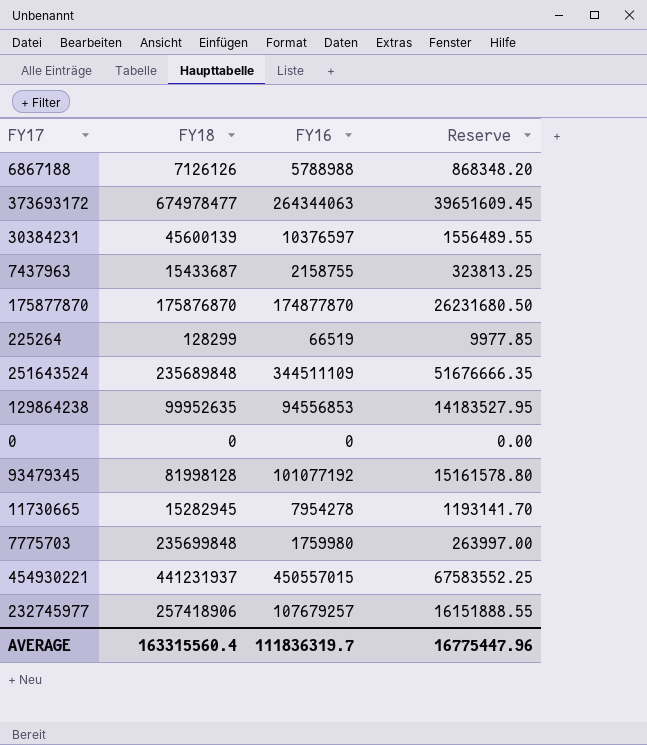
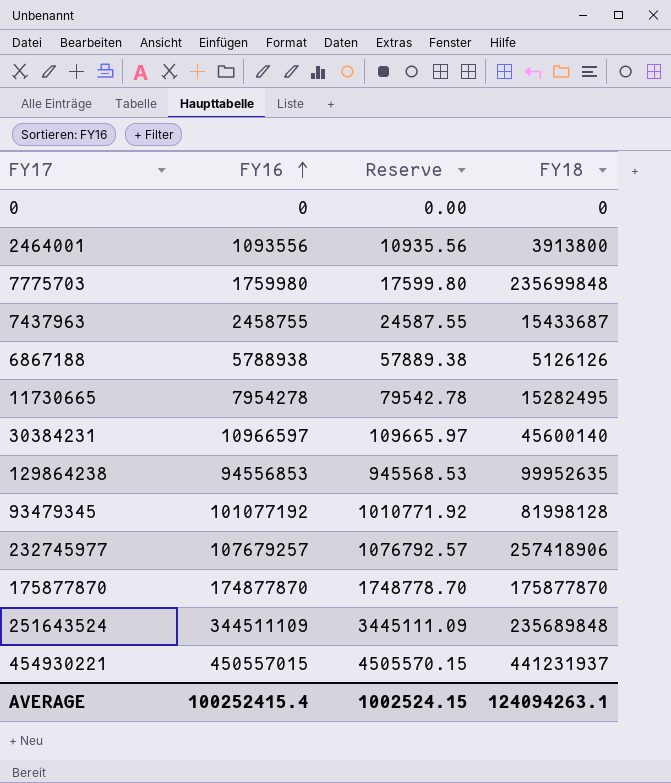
row order: none -> FY16 ascending
column Reserve | formula: [FY16] * 0.15 -> [FY16] * 0.01
column FY18 | position: 2 -> 4
row 373693172: 674978477 | 264344063 | 39651609.45 -> none
row 225264: 128299 | 66519 | 9977.85 -> none
row 2464001: none -> 1093556 | 10935.56 | 3913800
7437963 | FY16: 2158755 -> 2458755
6867188 | FY16: 5788988 -> 5788938
6867188 | FY18: 7126126 -> 5126126
11730665 | FY18: 15282945 -> 15282495
30384231 | FY16: 10376597 -> 10966597
30384231 | FY18: 45600139 -> 45600140
175877870 | FY18: 175876870 -> 175877870
AVERAGE | FY16: 111836319.7 -> 100252415.4
AVERAGE | Reserve: 16775447.96 -> 1002524.15
AVERAGE | FY18: 163315560.4 -> 124094263.1

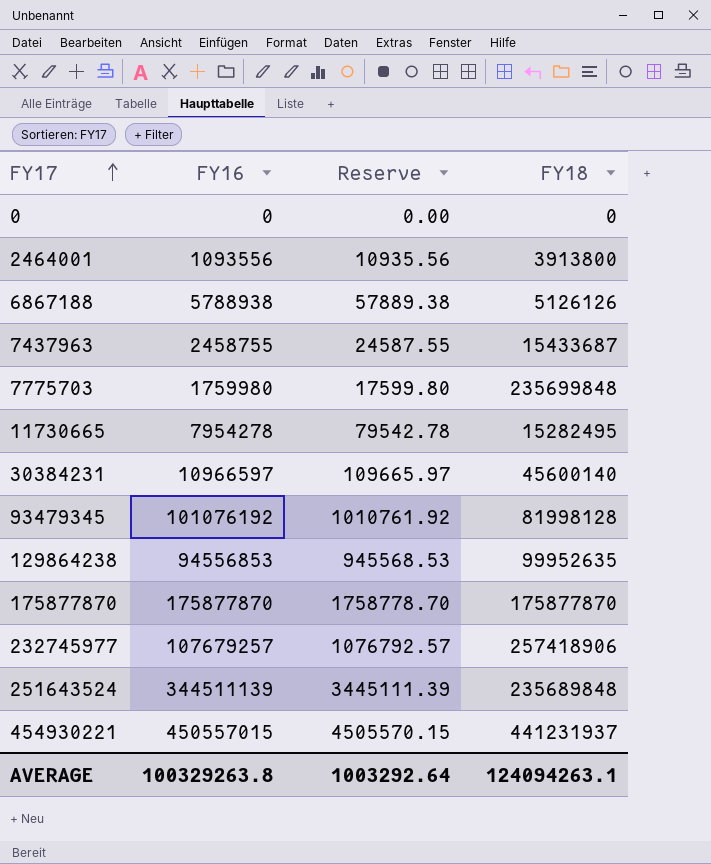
row order: FY16 ascending -> FY17 ascending
93479345 | FY16: 101077192 -> 101076192
93479345 | Reserve: 1010771.92 -> 1010761.92
175877870 | FY16: 174877870 -> 175877870
175877870 | Reserve: 1748778.70 -> 1758778.70
251643524 | FY16: 344511109 -> 344511139
251643524 | Reserve: 3445111.09 -> 3445111.39
AVERAGE | FY16: 100252415.4 -> 100329263.8
AVERAGE | Reserve: 1002524.15 -> 1003292.64

